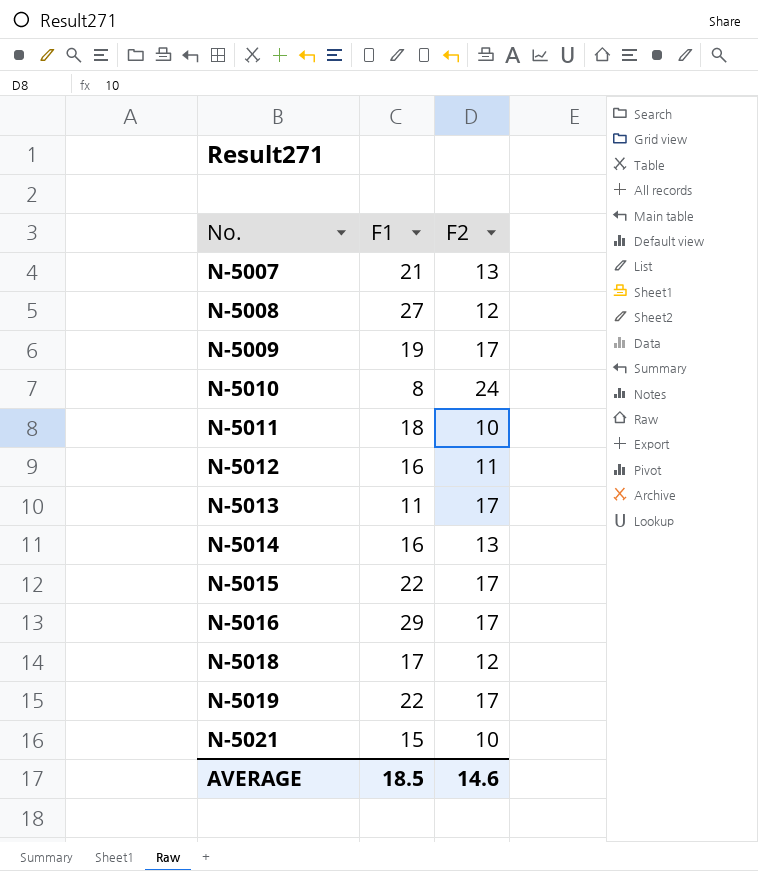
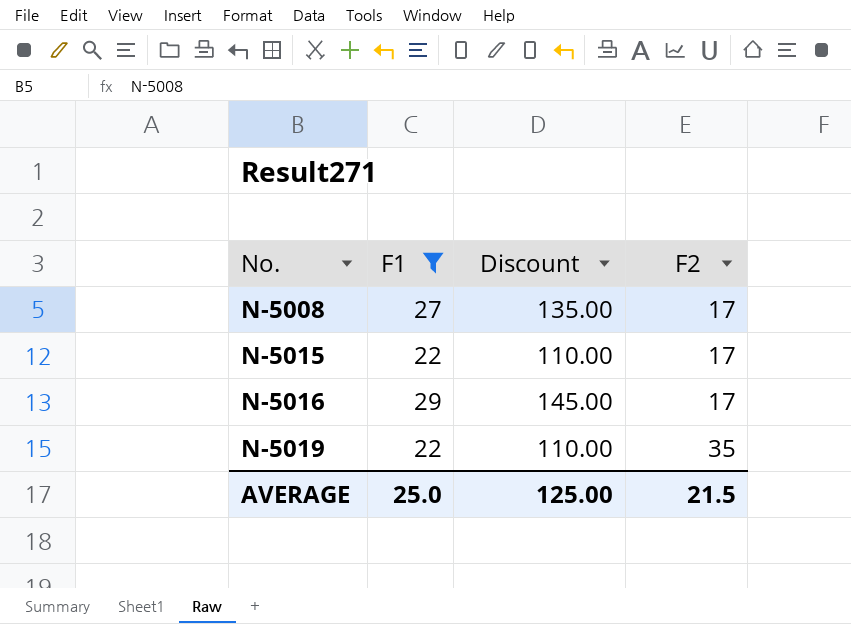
filter: none -> F1 >= 22
column Discount | formula: none -> [F1] * 5
N-5008 | F2: 12 -> 17
N-5019 | F2: 17 -> 35
AVERAGE | F1: 18.5 -> 25.0
AVERAGE | F2: 14.6 -> 21.5

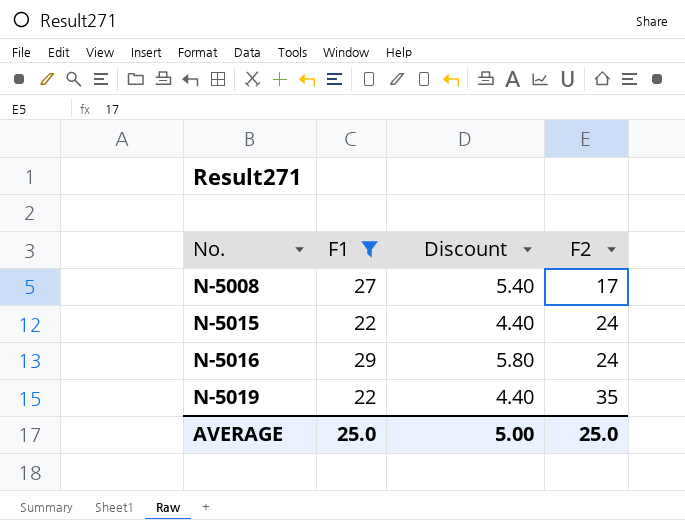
column Discount | formula: [F1] * 5 -> [F1] * 0.2
N-5015 | F2: 17 -> 24
N-5016 | F2: 17 -> 24
AVERAGE | Discount: 125.00 -> 5.00
AVERAGE | F2: 21.5 -> 25.0

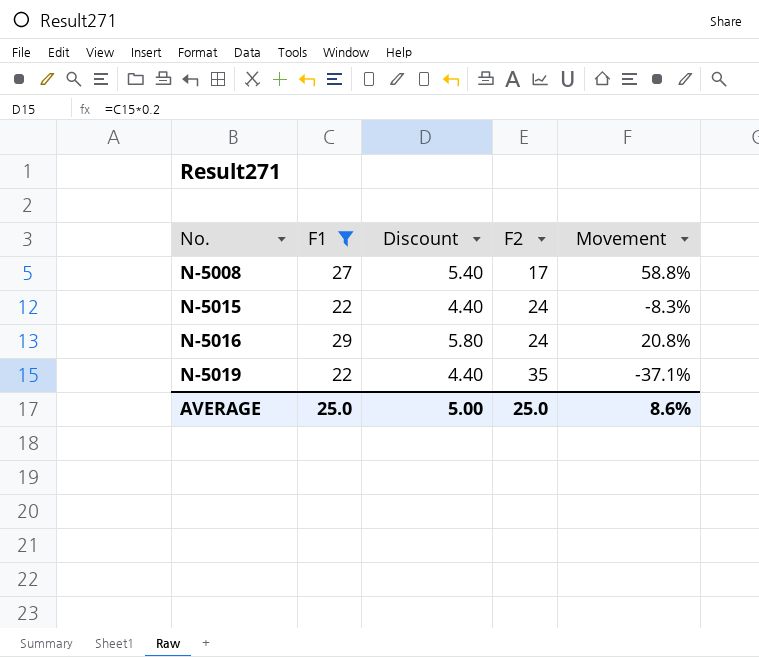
column Movement | formula: none -> ([F1] - [F2]) / [F2]

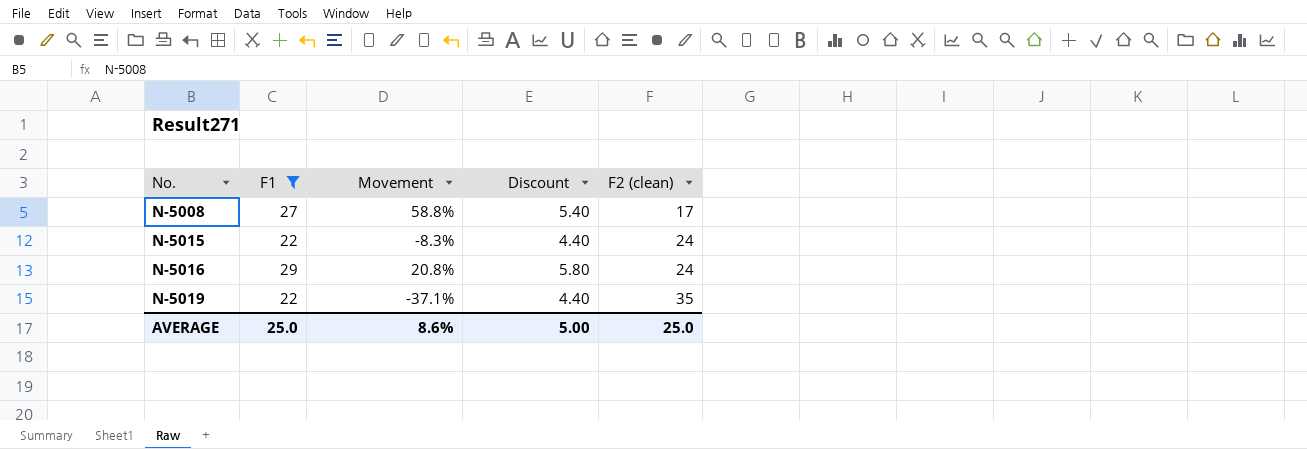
column Movement | position: 5 -> 3
column name: F2 -> F2 (clean)

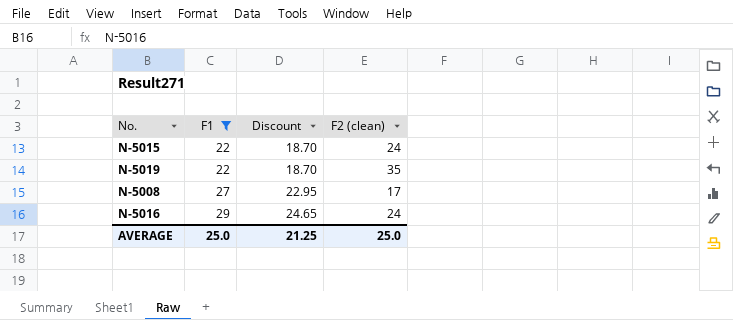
row order: No. ascending -> F1 ascending
column Movement | formula: ([F1] - [F2 (clean)]) / [F2 (clean)] -> none
column Discount | formula: [F1] * 0.2 -> [F1] * 0.85
AVERAGE | Discount: 5.00 -> 21.25

